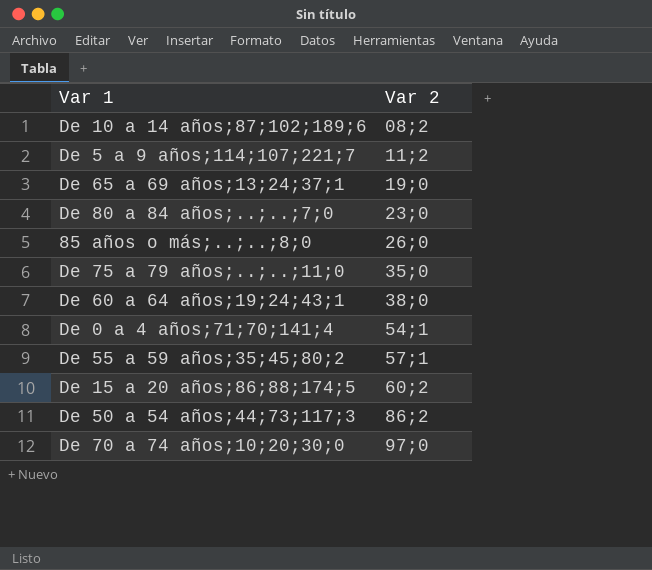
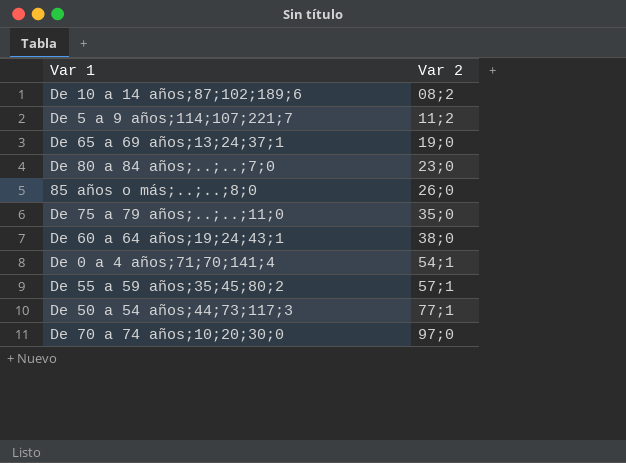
row De 15 a 20 años;86;88;174;5: 60;2 -> none
De 50 a 54 años;44;73;117;3 | Var 2: 86;2 -> 77;1

